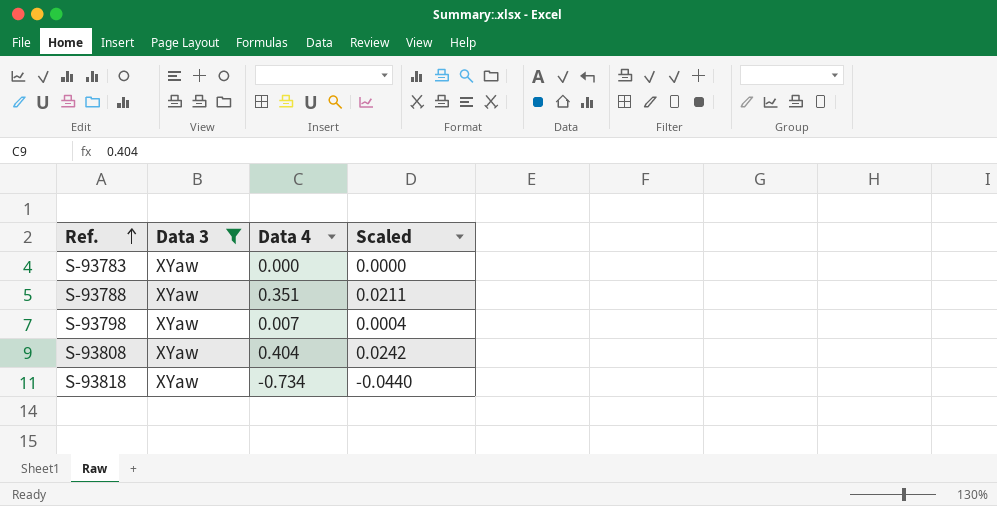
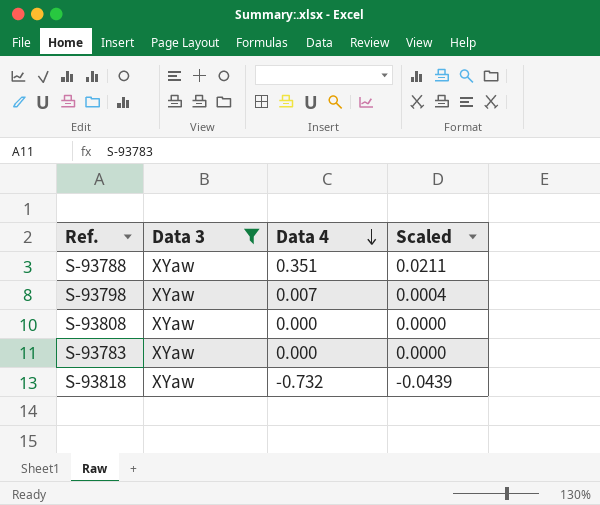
row order: Ref. ascending -> Data 4 descending
S-93808 | Data 4: 0.404 -> 0.000
S-93808 | Scaled: 0.0242 -> 0.0000
S-93818 | Data 4: -0.734 -> -0.732
S-93818 | Scaled: -0.0440 -> -0.0439

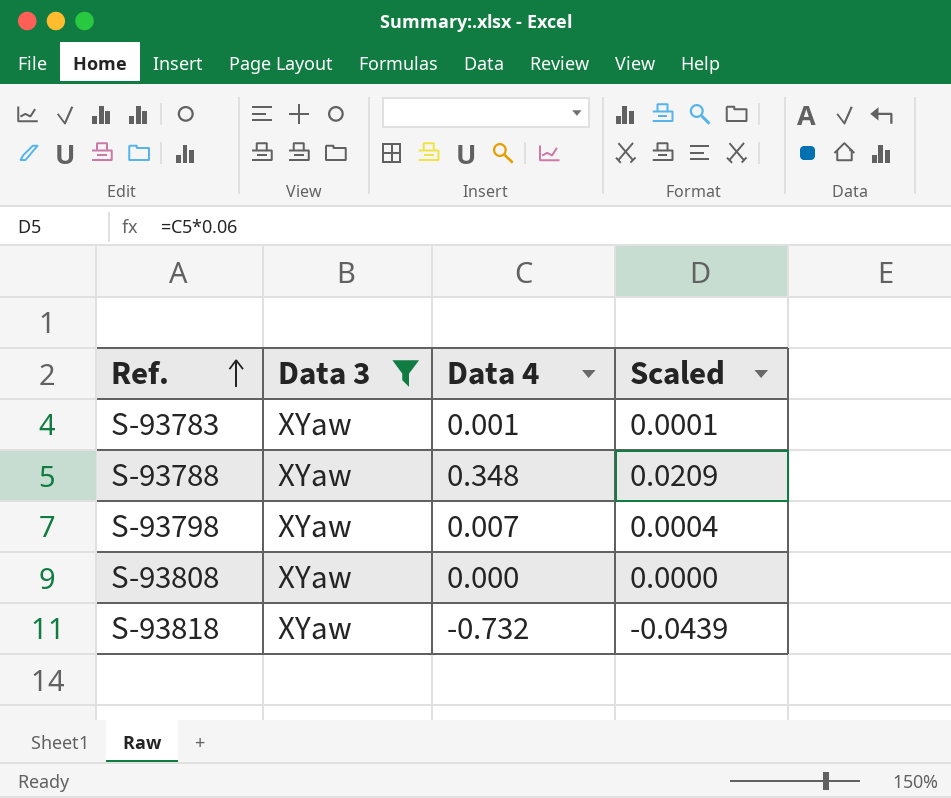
row order: Data 4 descending -> Ref. ascending
S-93783 | Data 4: 0.000 -> 0.001
S-93783 | Scaled: 0.0000 -> 0.0001
S-93788 | Data 4: 0.351 -> 0.348
S-93788 | Scaled: 0.0211 -> 0.0209

